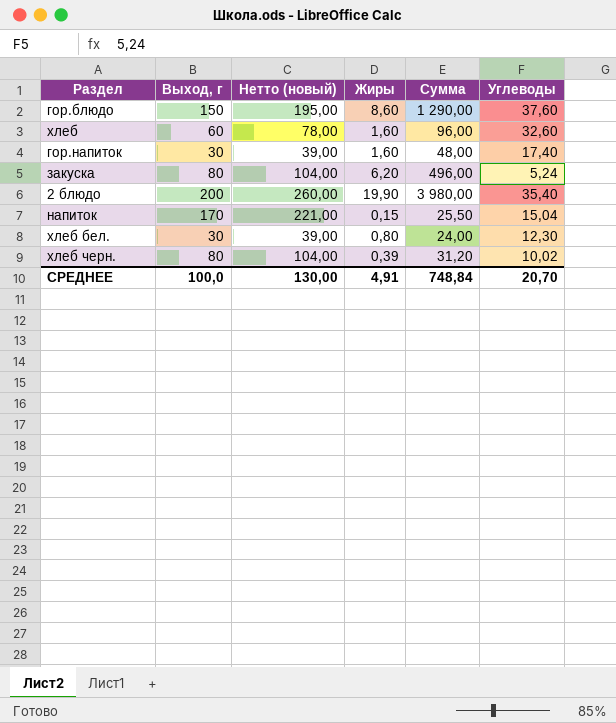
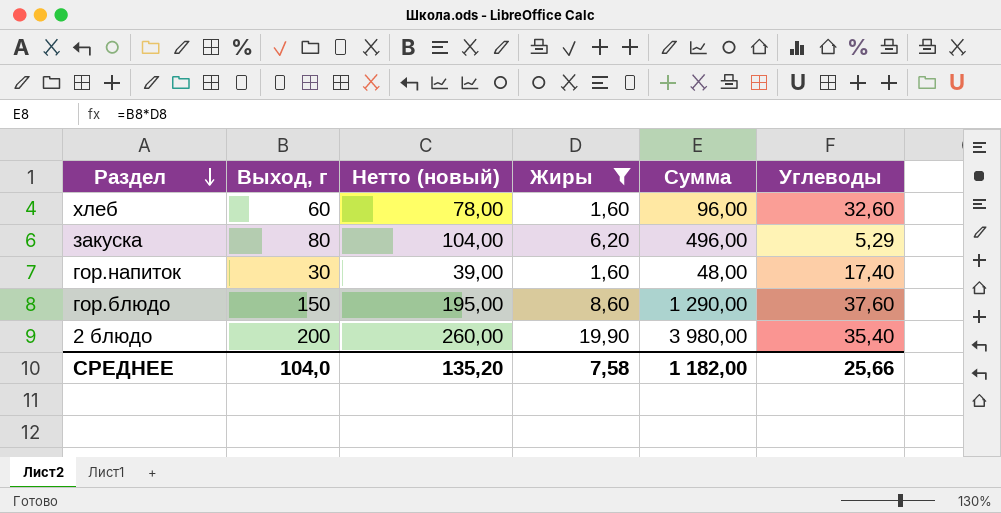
filter: none -> Жиры >= 1,60
row order: none -> Раздел descending
закуска | Углеводы: 5,24 -> 5,29
СРЕДНЕЕ | Выход, г: 100,0 -> 104,0
СРЕДНЕЕ | Нетто (новый): 130,00 -> 135,20
СРЕДНЕЕ | Жиры: 4,91 -> 7,58
СРЕДНЕЕ | Сумма: 748,84 -> 1 182,00
СРЕДНЕЕ | Углеводы: 20,70 -> 25,66

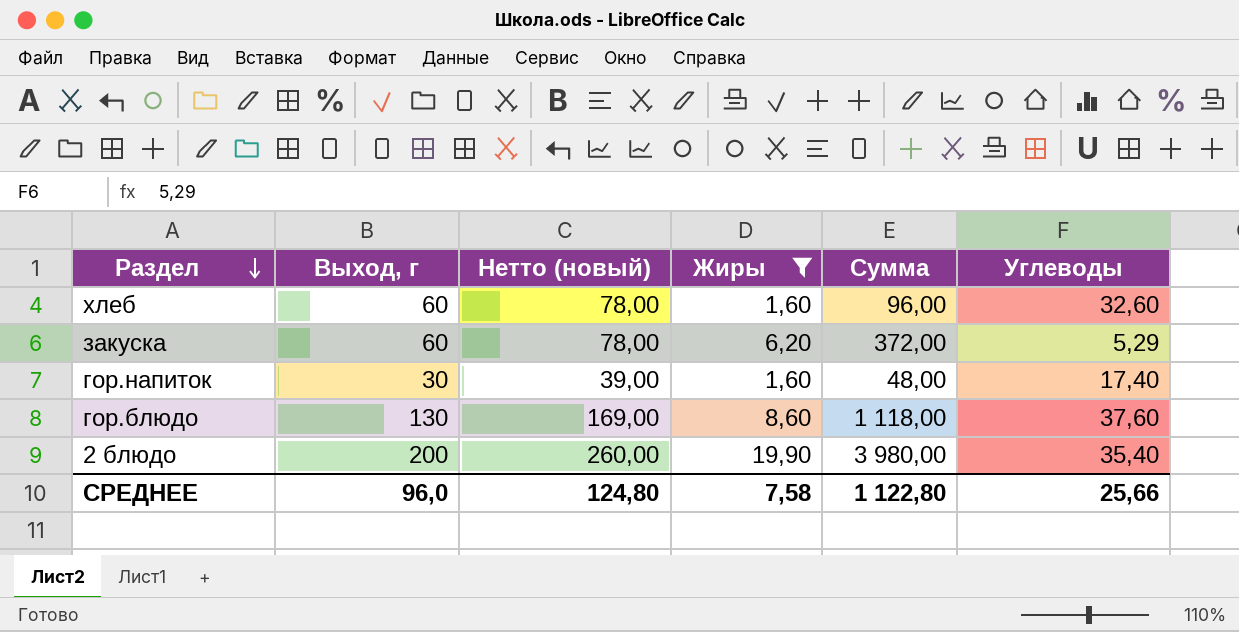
закуска | Выход, г: 80 -> 60
закуска | Нетто (новый): 104,00 -> 78,00
закуска | Сумма: 496,00 -> 372,00
гор.блюдо | Выход, г: 150 -> 130
гор.блюдо | Нетто (новый): 195,00 -> 169,00
гор.блюдо | Сумма: 1 290,00 -> 1 118,00
СРЕДНЕЕ | Выход, г: 104,0 -> 96,0
СРЕДНЕЕ | Нетто (новый): 135,20 -> 124,80
СРЕДНЕЕ | Сумма: 1 182,00 -> 1 122,80

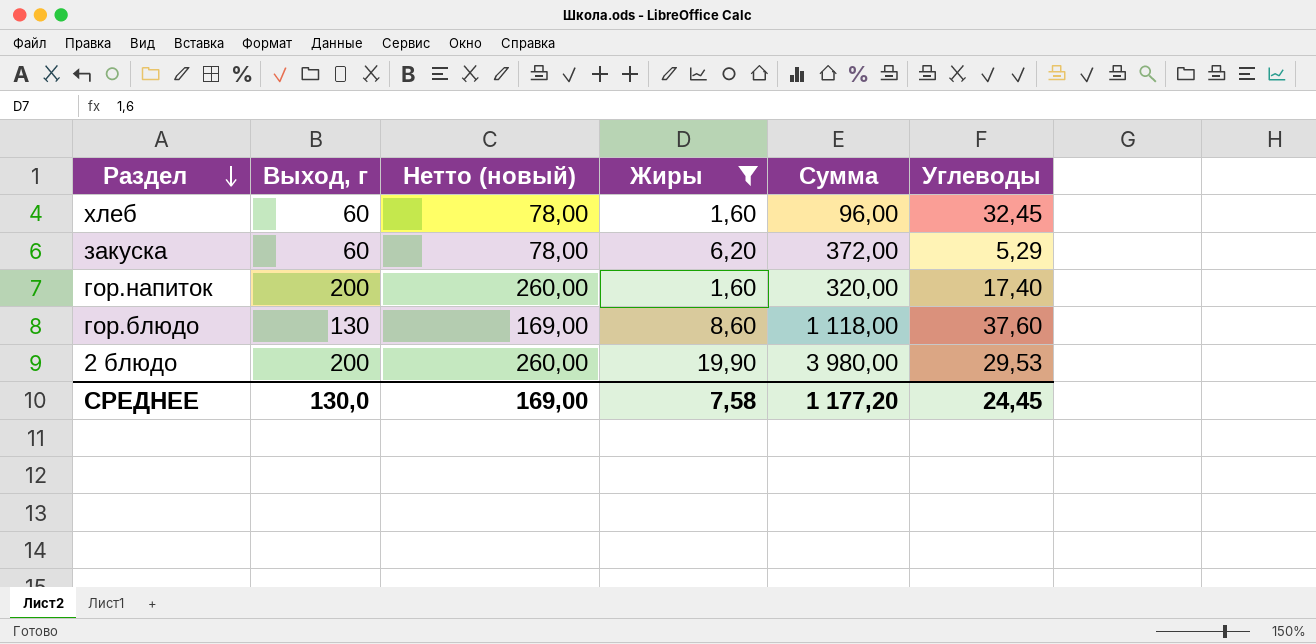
хлеб | Углеводы: 32,60 -> 32,45
гор.напиток | Выход, г: 30 -> 200
гор.напиток | Нетто (новый): 39,00 -> 260,00
гор.напиток | Сумма: 48,00 -> 320,00
2 блюдо | Углеводы: 35,40 -> 29,53
СРЕДНЕЕ | Выход, г: 96,0 -> 130,0
СРЕДНЕЕ | Нетто (новый): 124,80 -> 169,00
СРЕДНЕЕ | Сумма: 1 122,80 -> 1 177,20
СРЕДНЕЕ | Углеводы: 25,66 -> 24,45

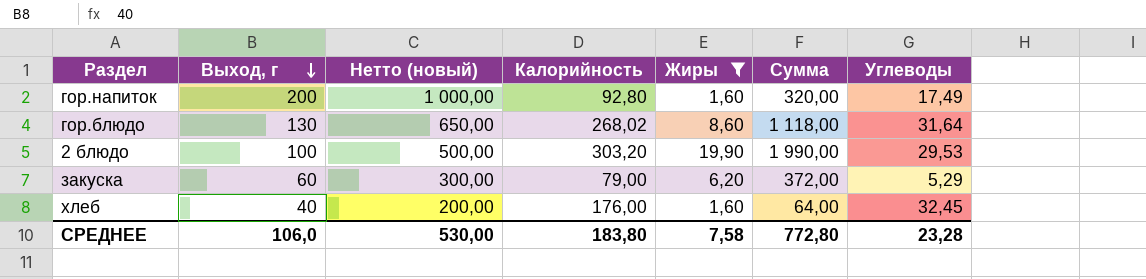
row order: Раздел descending -> Выход, г descending
column Нетто (новый) | formula: [Выход, г] * 1,3 -> [Выход, г] * 5
column Калорийность | position: none -> 4
гор.напиток | Углеводы: 17,40 -> 17,49
гор.блюдо | Углеводы: 37,60 -> 31,64
2 блюдо | Выход, г: 200 -> 100
2 блюдо | Сумма: 3 980,00 -> 1 990,00
хлеб | Выход, г: 60 -> 40
хлеб | Сумма: 96,00 -> 64,00
СРЕДНЕЕ | Выход, г: 130,0 -> 106,0
СРЕДНЕЕ | Нетто (новый): 169,00 -> 530,00
СРЕДНЕЕ | Сумма: 1 177,20 -> 772,80
СРЕДНЕЕ | Углеводы: 24,45 -> 23,28

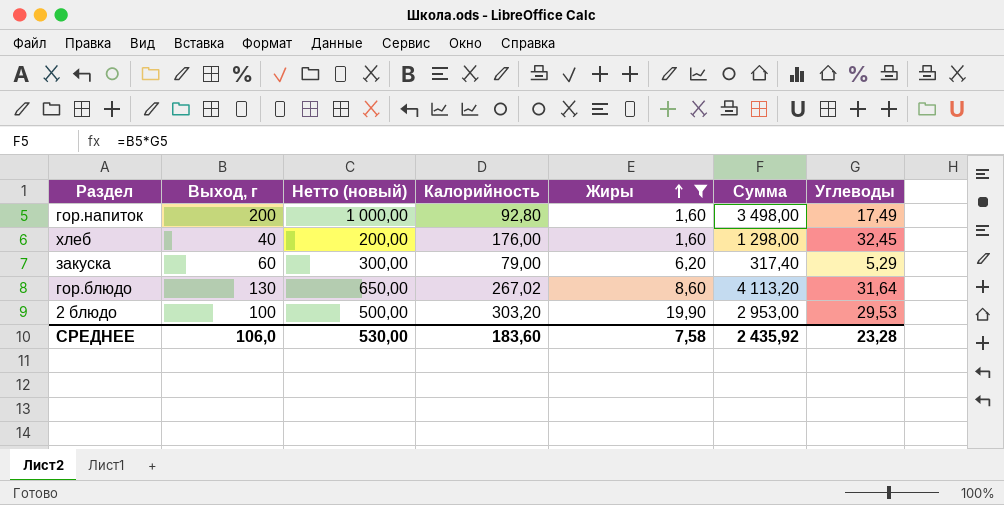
row order: Выход, г descending -> Жиры ascending
column Сумма | formula: [Выход, г] * [Жиры] -> [Выход, г] * [Углеводы]
гор.блюдо | Калорийность: 268,02 -> 267,02
СРЕДНЕЕ | Калорийность: 183,80 -> 183,60
СРЕДНЕЕ | Сумма: 772,80 -> 2 435,92

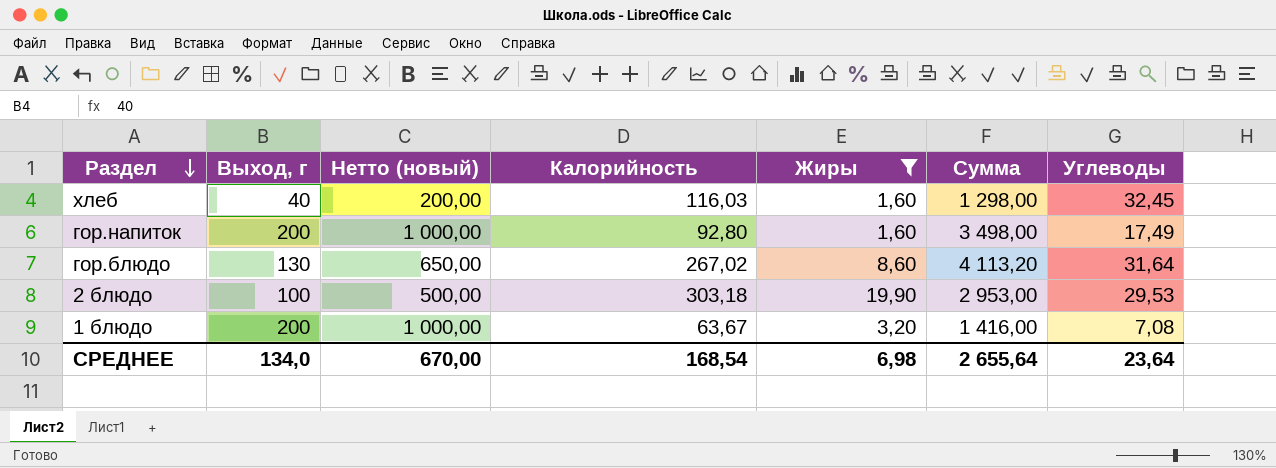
row order: Жиры ascending -> Раздел descending
row закуска: 60 | 300,00 | 79,00 | 6,20 | 317,40 | 5,29 -> none
хлеб | Калорийность: 176,00 -> 116,03
2 блюдо | Калорийность: 303,20 -> 303,18
row 1 блюдо: none -> 200 | 1 000,00 | 63,67 | 3,20 | 1 416,00 | 7,08
СРЕДНЕЕ | Выход, г: 106,0 -> 134,0
СРЕДНЕЕ | Нетто (новый): 530,00 -> 670,00
СРЕДНЕЕ | Калорийность: 183,60 -> 168,54
СРЕДНЕЕ | Жиры: 7,58 -> 6,98
СРЕДНЕЕ | Сумма: 2 435,92 -> 2 655,64
СРЕДНЕЕ | Углеводы: 23,28 -> 23,64

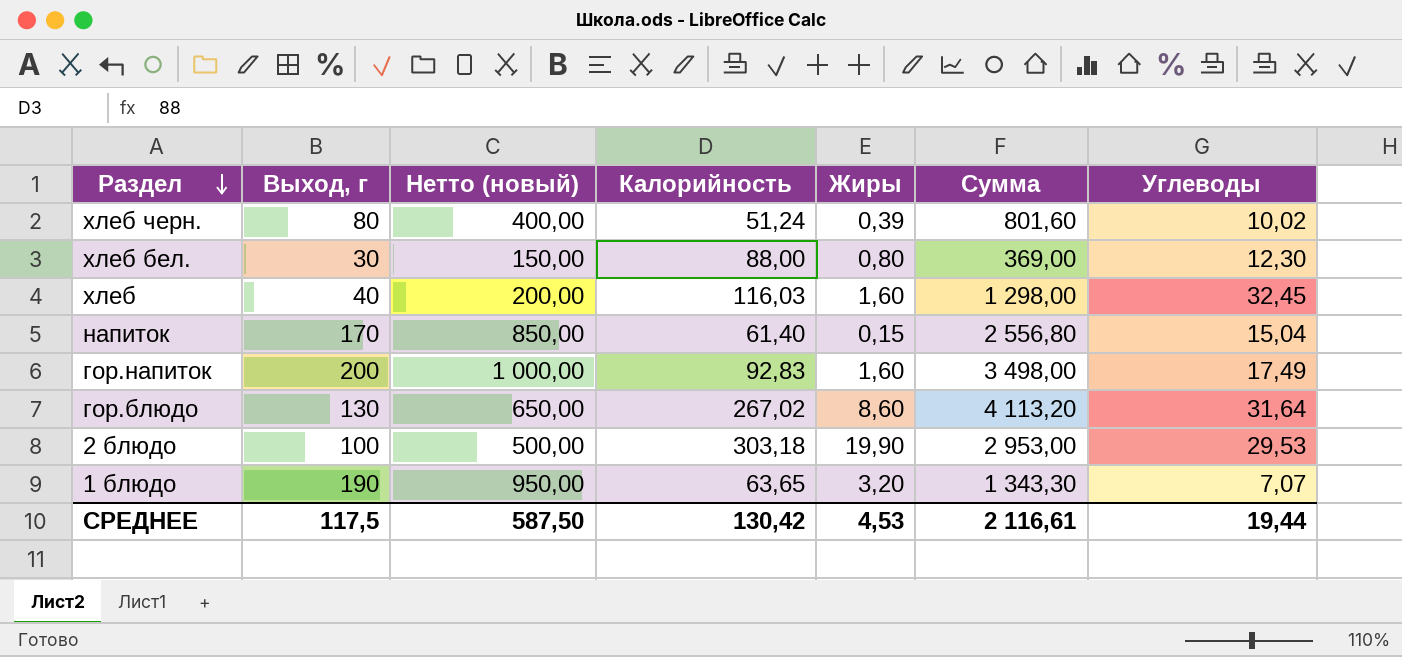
filter: Жиры >= 1,60 -> none
гор.напиток | Калорийность: 92,80 -> 92,83
1 блюдо | Выход, г: 200 -> 190
1 блюдо | Нетто (новый): 1 000,00 -> 950,00
1 блюдо | Калорийность: 63,67 -> 63,65
1 блюдо | Сумма: 1 416,00 -> 1 343,30
1 блюдо | Углеводы: 7,08 -> 7,07
СРЕДНЕЕ | Выход, г: 134,0 -> 117,5
СРЕДНЕЕ | Нетто (новый): 670,00 -> 587,50
СРЕДНЕЕ | Калорийность: 168,54 -> 130,42
СРЕДНЕЕ | Жиры: 6,98 -> 4,53
СРЕДНЕЕ | Сумма: 2 655,64 -> 2 116,61
СРЕДНЕЕ | Углеводы: 23,64 -> 19,44

